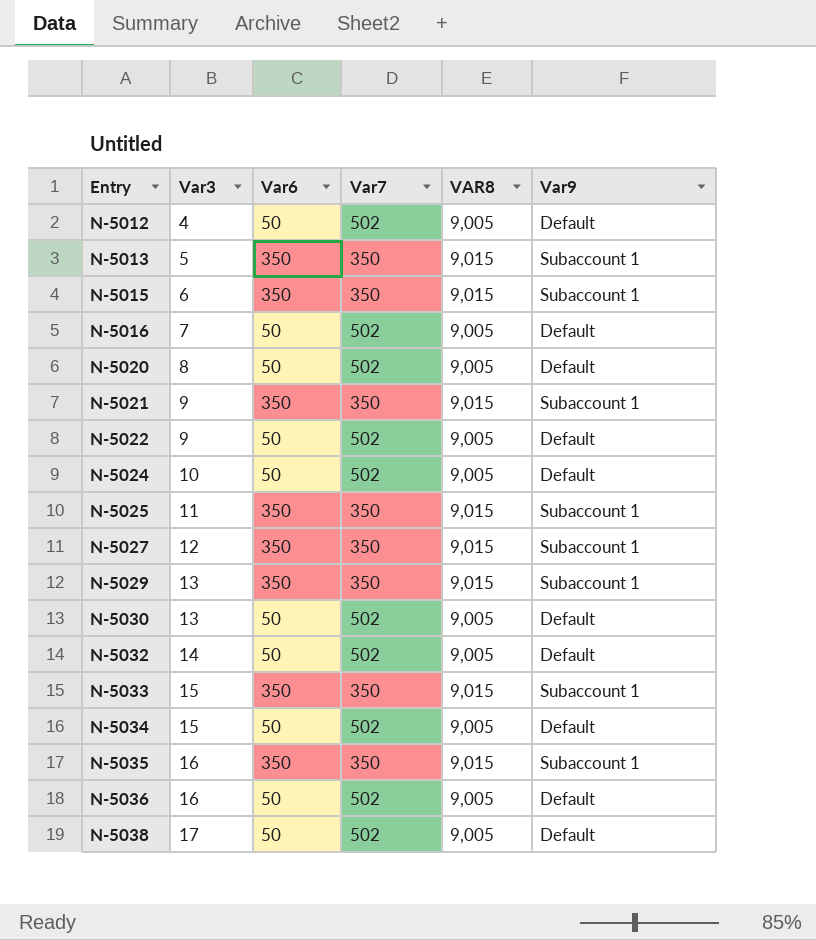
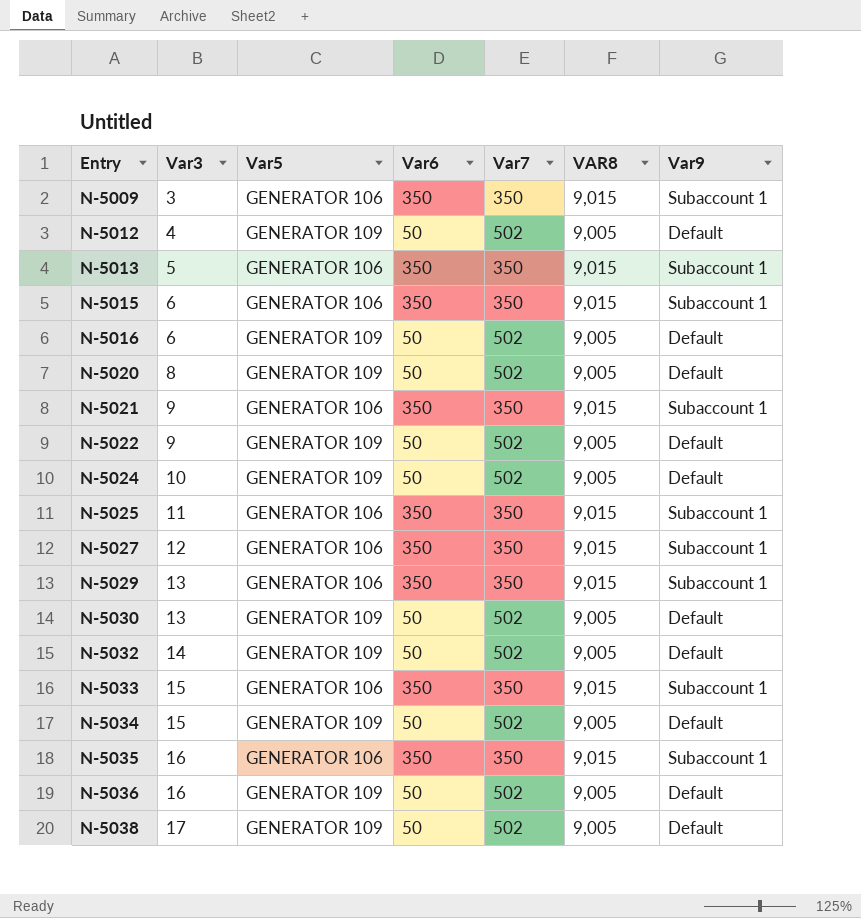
column Var5 | position: none -> 3
row N-5009: none -> 3 | GENERATOR 106 | 350 | 350 | 9,015 | Subaccount 1
N-5016 | Var3: 7 -> 6

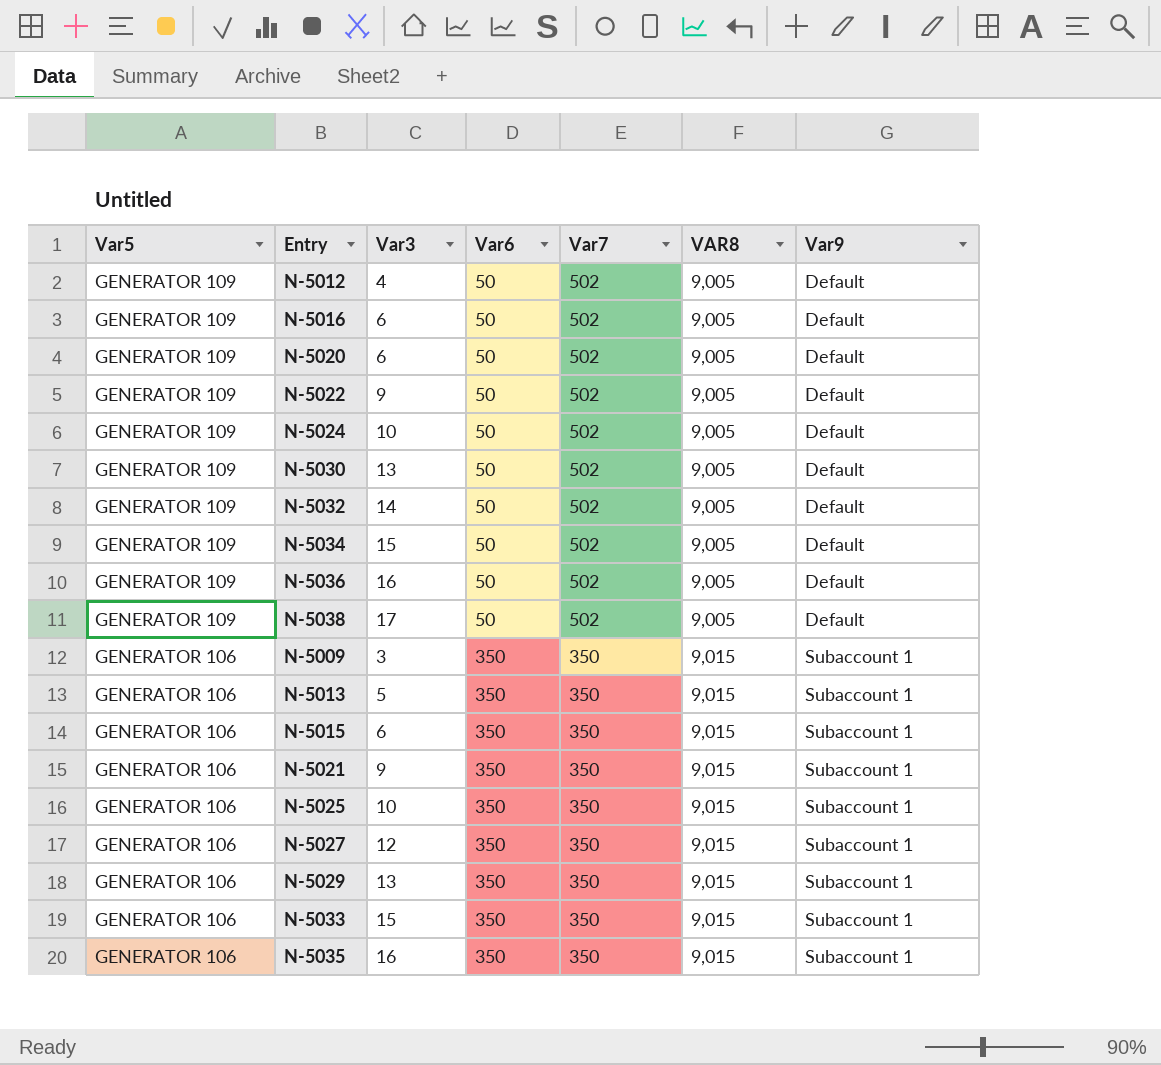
row order: Entry ascending -> Var5 descending
column Var5 | position: 3 -> 1
N-5020 | Var3: 8 -> 6
N-5025 | Var3: 11 -> 10

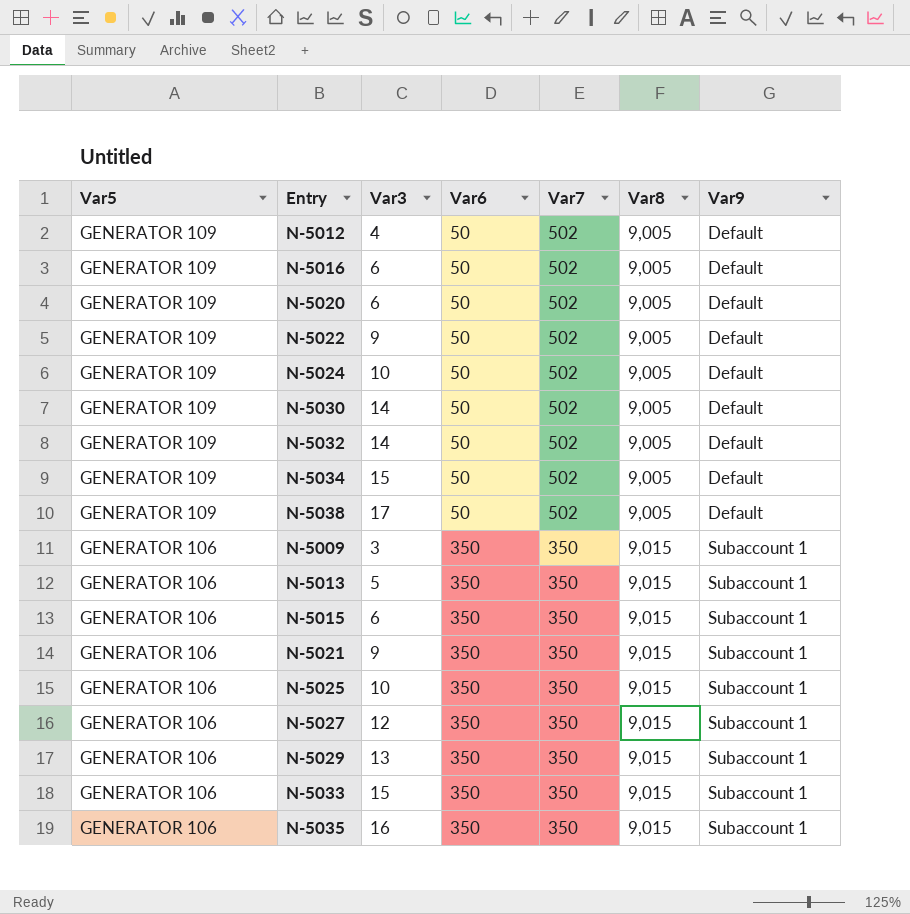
column name: VAR8 -> Var8
row N-5036: GENERATOR 109 | 16 | 50 | 502 | 9,005 | Default -> none
N-5030 | Var3: 13 -> 14

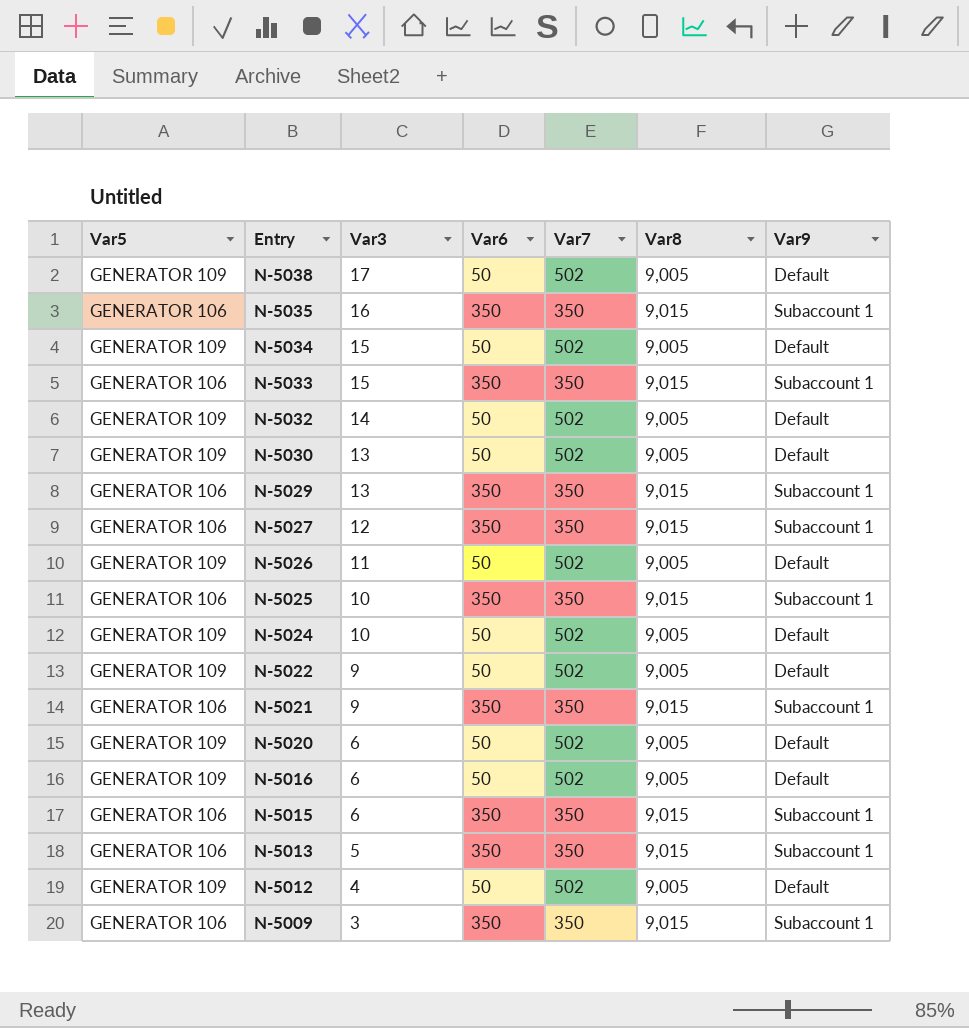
row order: Var5 descending -> Entry descending
N-5030 | Var3: 14 -> 13
row N-5026: none -> GENERATOR 109 | 11 | 50 | 502 | 9,005 | Default

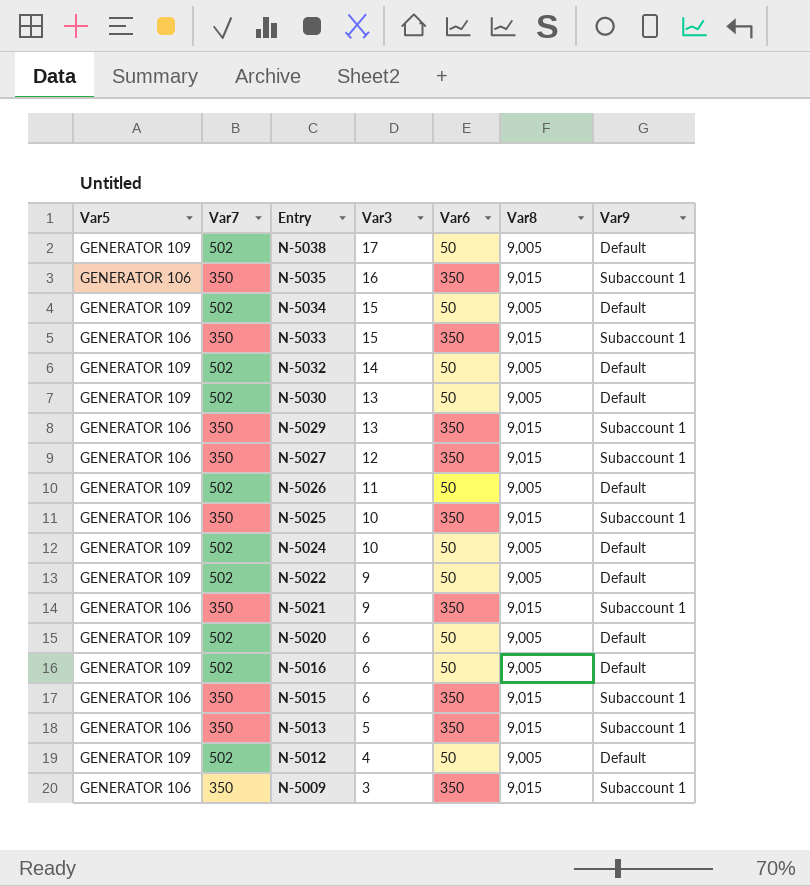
column Var7 | position: 5 -> 2

